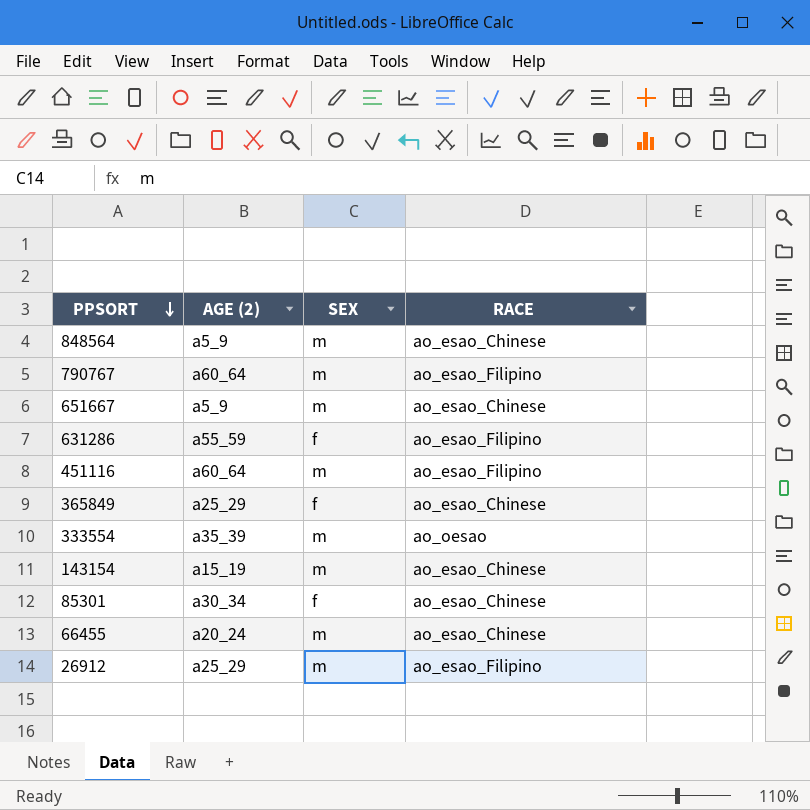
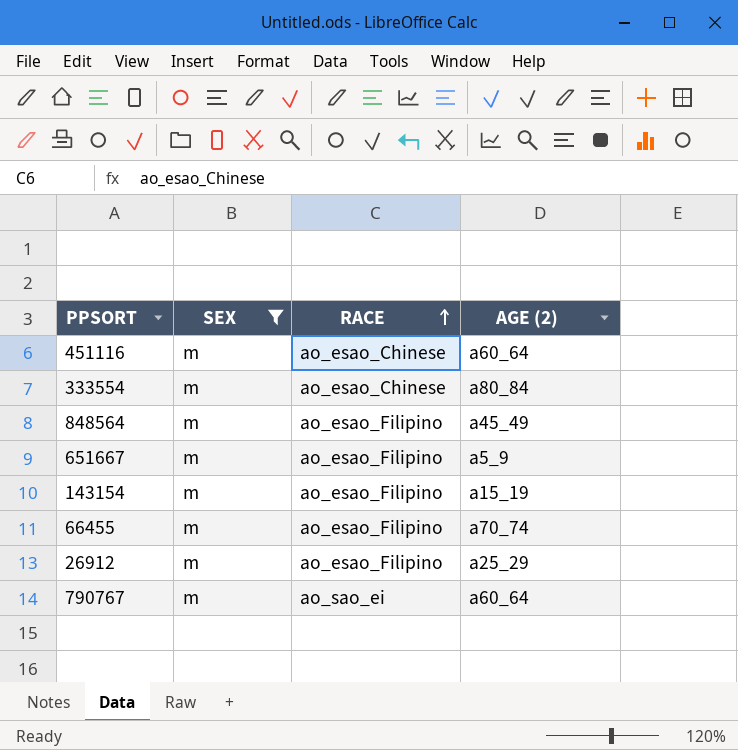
filter: none -> SEX = m
row order: PPSORT descending -> RACE ascending
column AGE (2) | position: 2 -> 4
451116 | RACE: ao_esao_Filipino -> ao_esao_Chinese
333554 | RACE: ao_oesao -> ao_esao_Chinese
333554 | AGE (2): a35_39 -> a80_84
848564 | RACE: ao_esao_Chinese -> ao_esao_Filipino
848564 | AGE (2): a5_9 -> a45_49
651667 | RACE: ao_esao_Chinese -> ao_esao_Filipino
143154 | RACE: ao_esao_Chinese -> ao_esao_Filipino
66455 | RACE: ao_esao_Chinese -> ao_esao_Filipino
66455 | AGE (2): a20_24 -> a70_74
790767 | RACE: ao_esao_Filipino -> ao_sao_ei

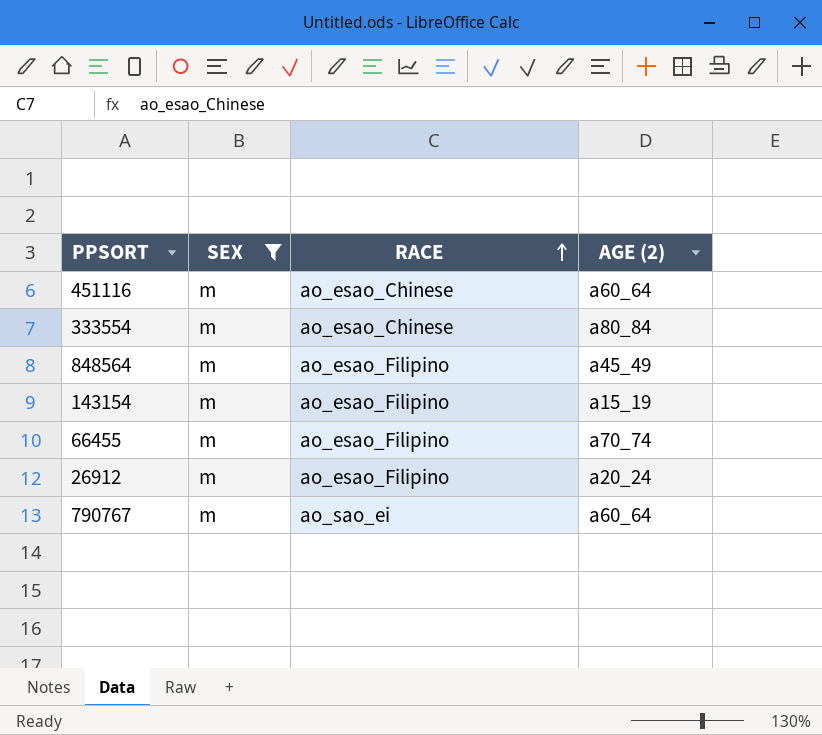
row 651667: m | ao_esao_Filipino | a5_9 -> none
26912 | AGE (2): a25_29 -> a20_24

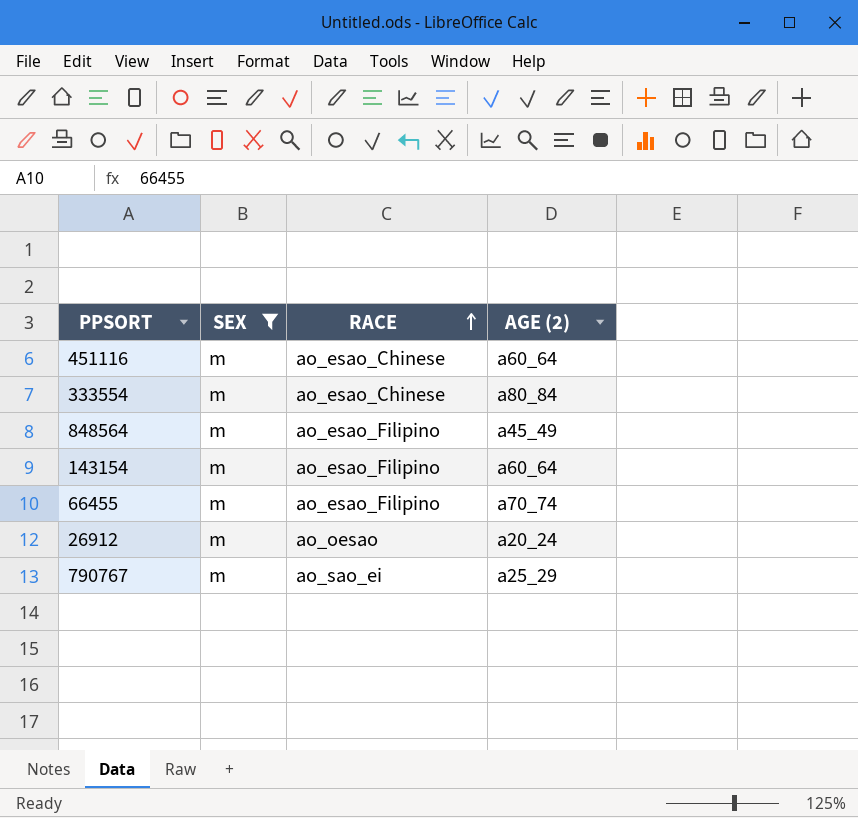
143154 | AGE (2): a15_19 -> a60_64
26912 | RACE: ao_esao_Filipino -> ao_oesao
790767 | AGE (2): a60_64 -> a25_29

